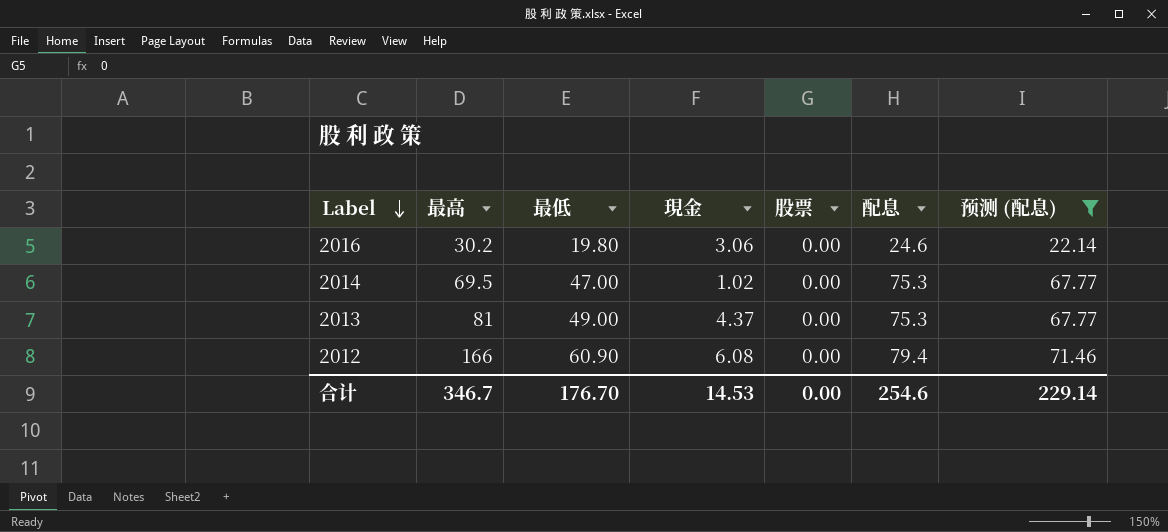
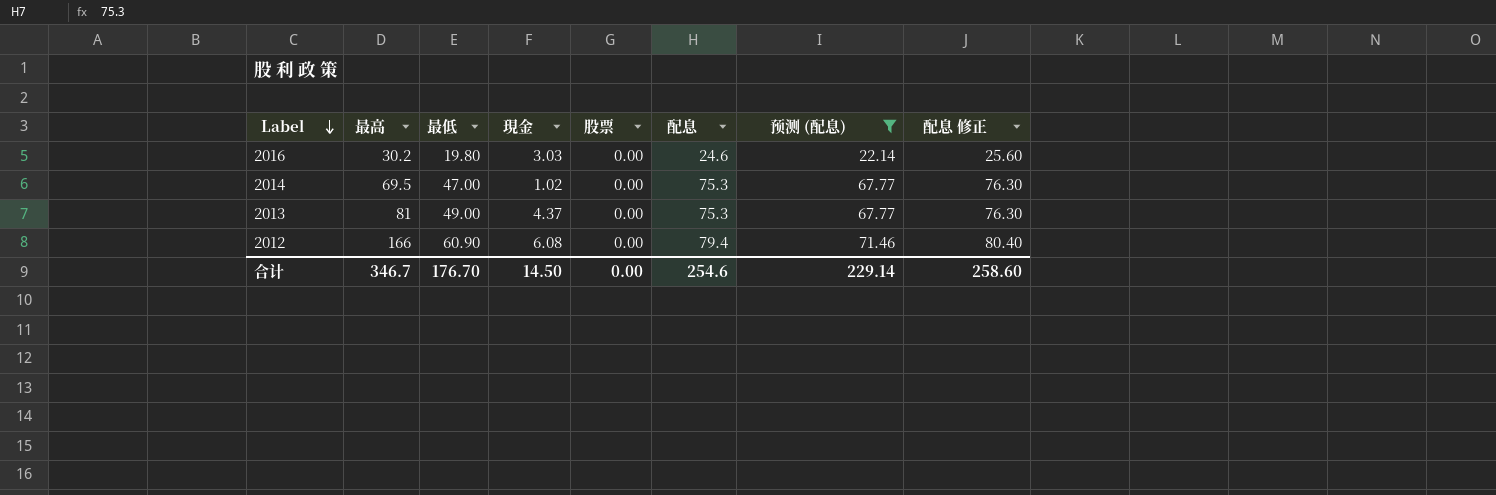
column 配息 修正 | formula: none -> [配息] + 1
2016 | 現金: 3.06 -> 3.03
合计 | 現金: 14.53 -> 14.50

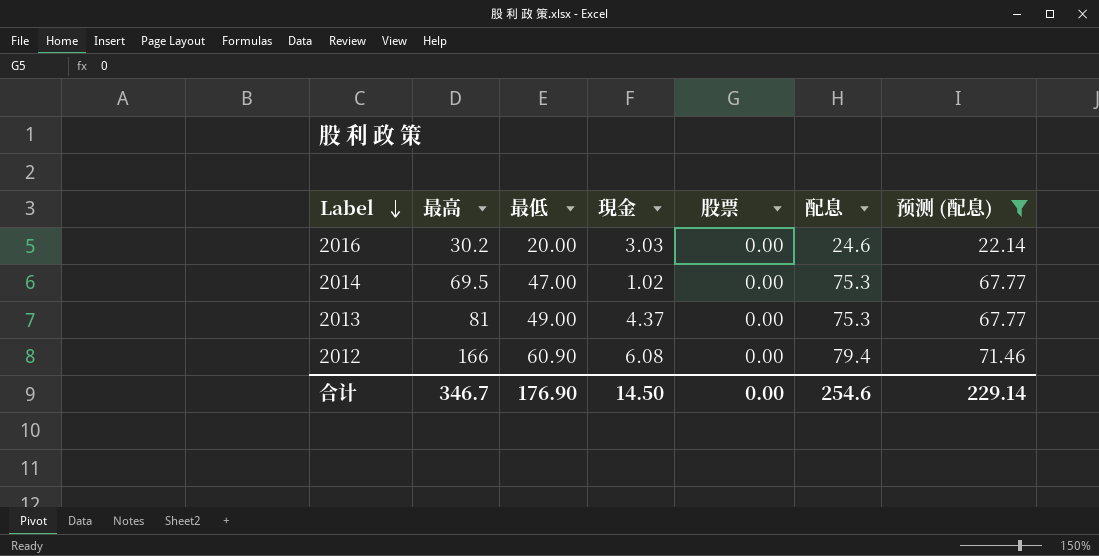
column 配息 修正 | formula: [配息] + 1 -> none
2016 | 最低: 19.80 -> 20.00
合计 | 最低: 176.70 -> 176.90

